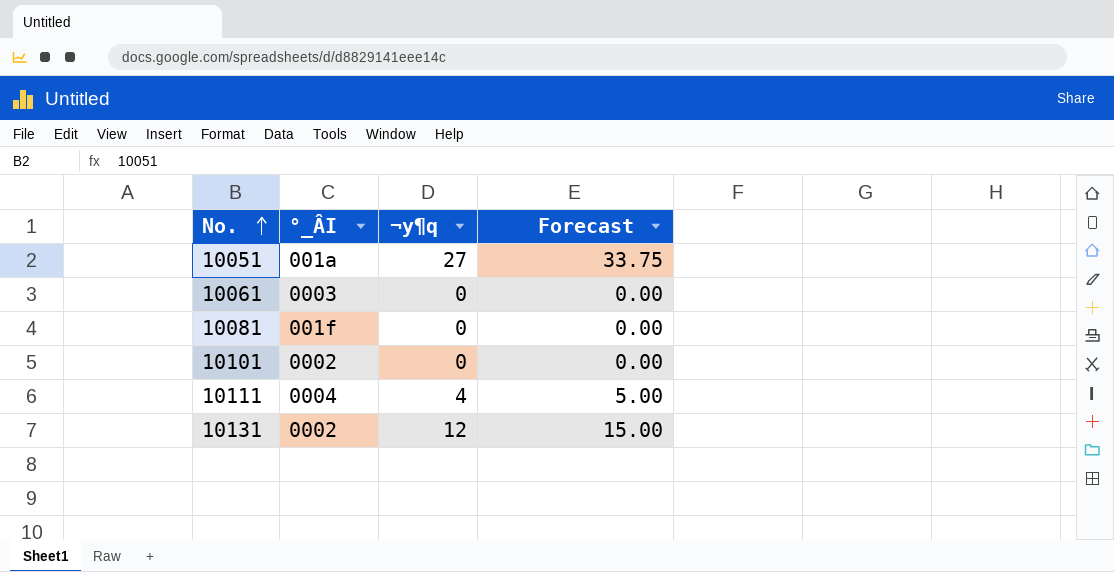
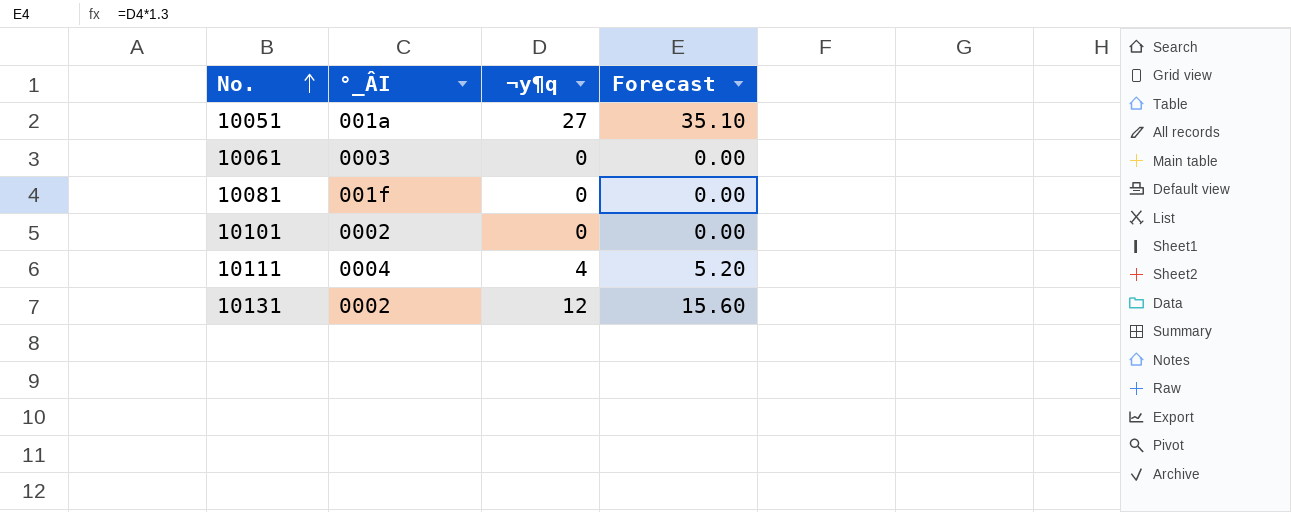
column Forecast | formula: [¬y¶q] * 1.25 -> [¬y¶q] * 1.3

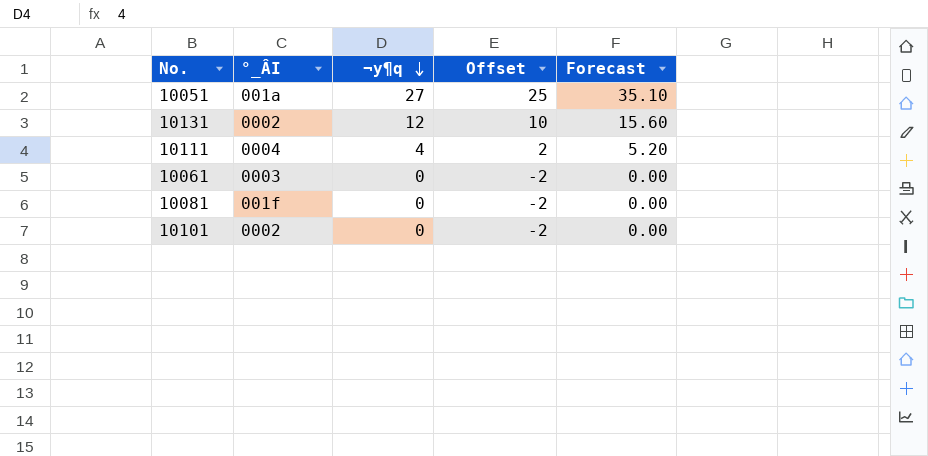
row order: No. ascending -> ¬y¶q descending
column Offset | formula: none -> [¬y¶q] - 2

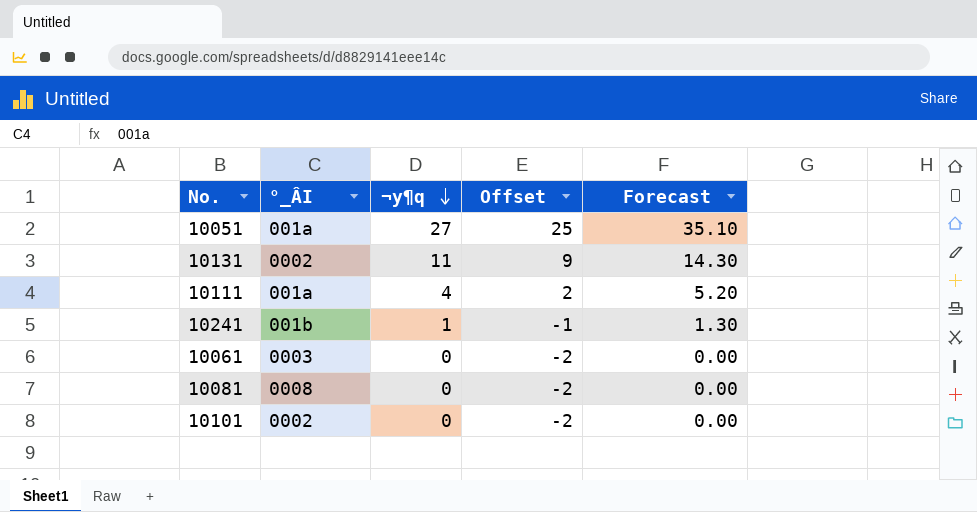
10131 | ¬y¶q: 12 -> 11
10131 | Offset: 10 -> 9
10131 | Forecast: 15.60 -> 14.30
10111 | °_ÂI: 0004 -> 001a
row 10241: none -> 001b | 1 | -1 | 1.30
10081 | °_ÂI: 001f -> 0008

